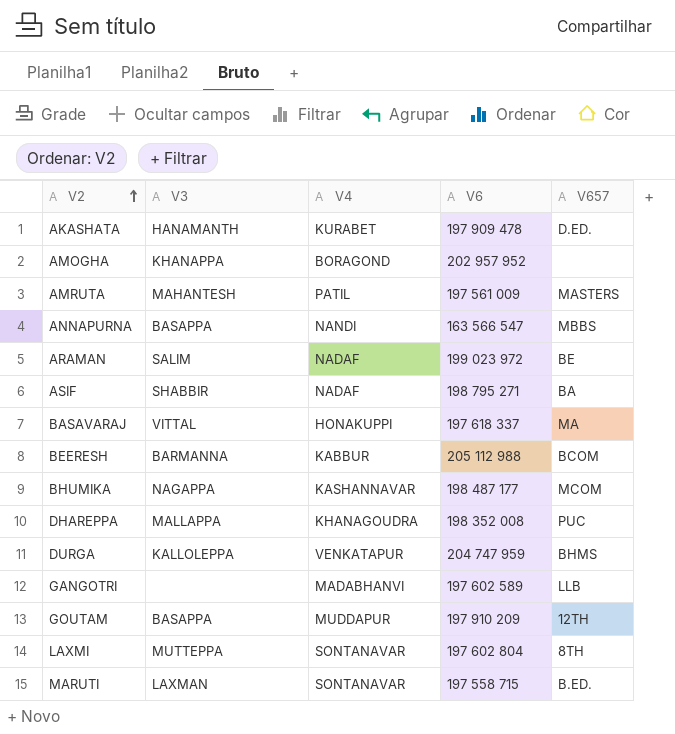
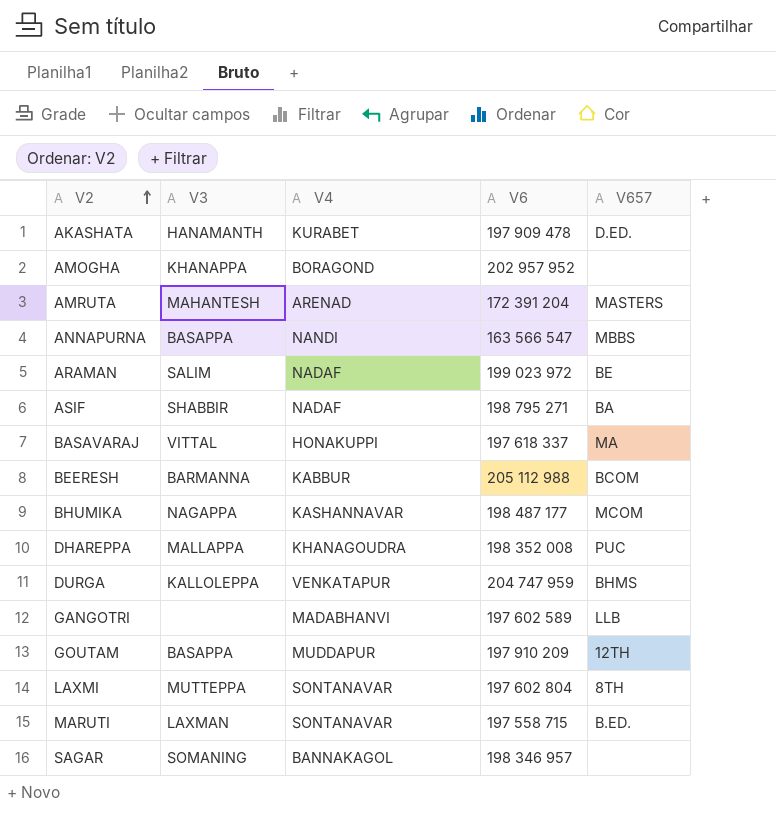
AMRUTA | V4: PATIL -> ARENAD
AMRUTA | V6: 197 561 009 -> 172 391 204
row SAGAR: none -> SOMANING | BANNAKAGOL | 198 346 957 | none

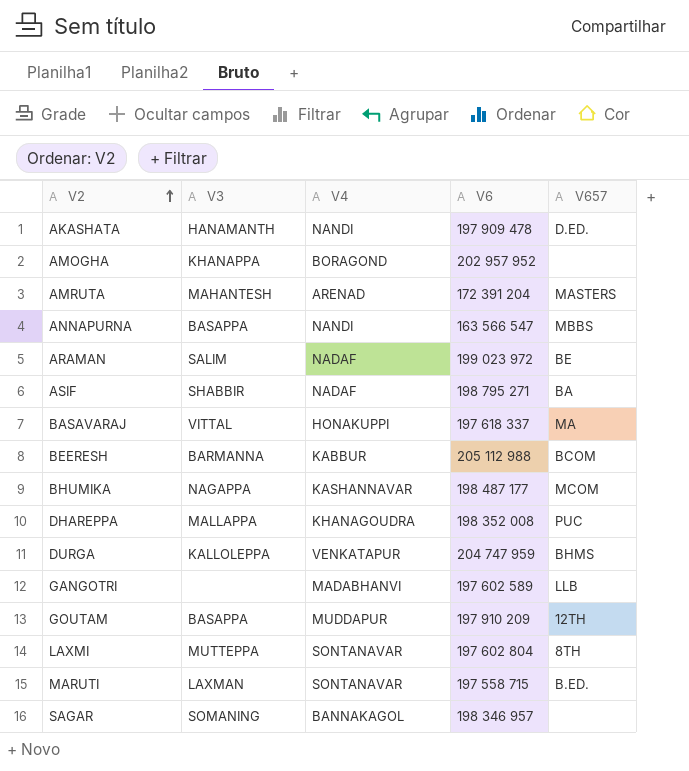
AKASHATA | V4: KURABET -> NANDI

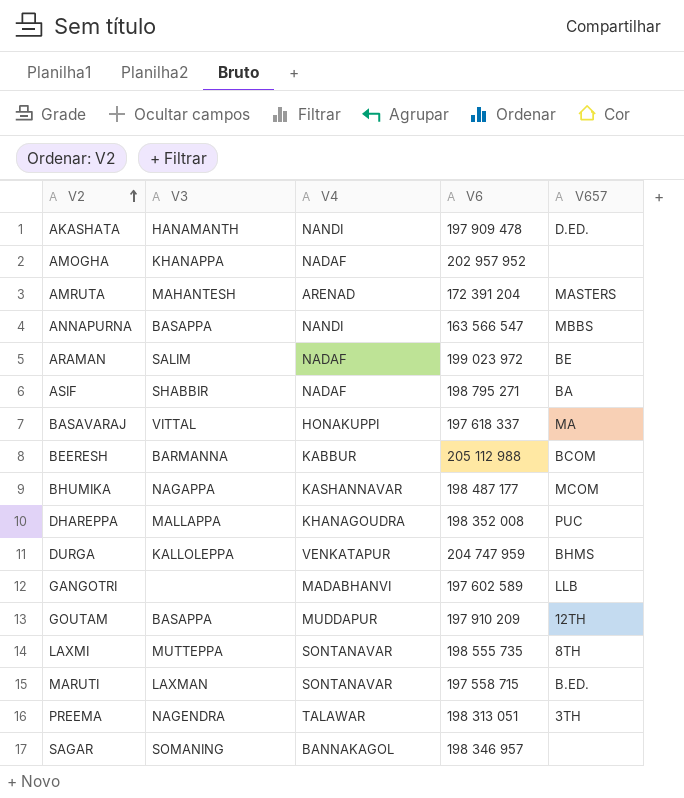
AMOGHA | V4: BORAGOND -> NADAF
LAXMI | V6: 197 602 804 -> 198 555 735
row PREEMA: none -> NAGENDRA | TALAWAR | 198 313 051 | 3TH

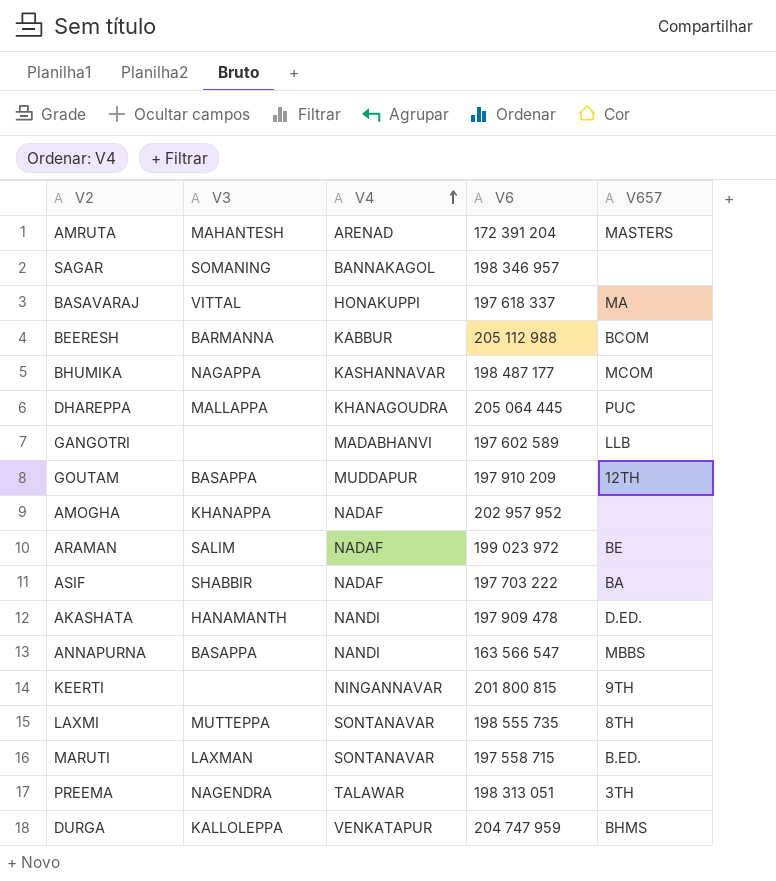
row order: V2 ascending -> V4 ascending
DHAREPPA | V6: 198 352 008 -> 205 064 445
ASIF | V6: 198 795 271 -> 197 703 222
row KEERTI: none -> none | NINGANNAVAR | 201 800 815 | 9TH

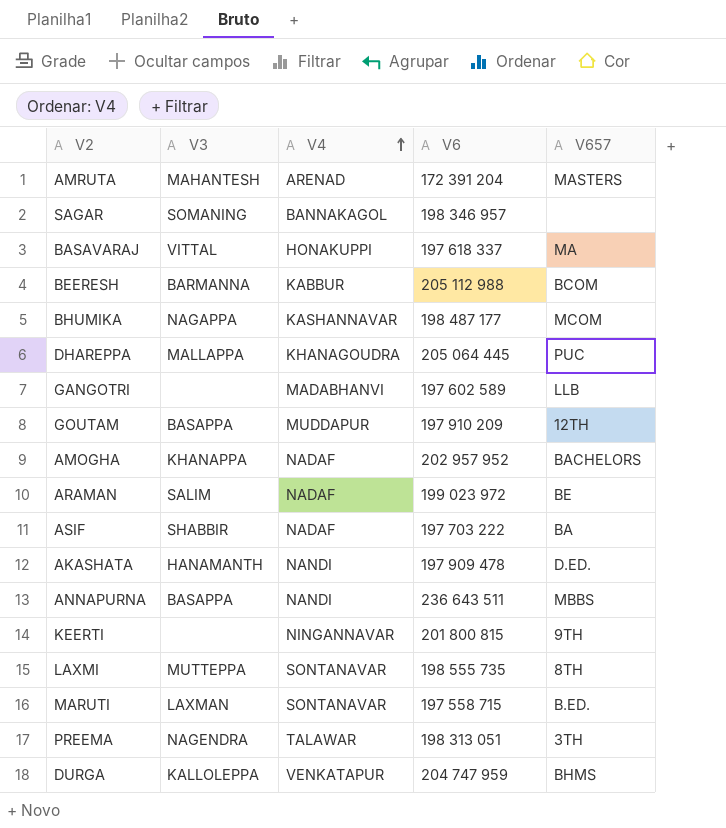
AMOGHA | V657: none -> BACHELORS
ANNAPURNA | V6: 163 566 547 -> 236 643 511

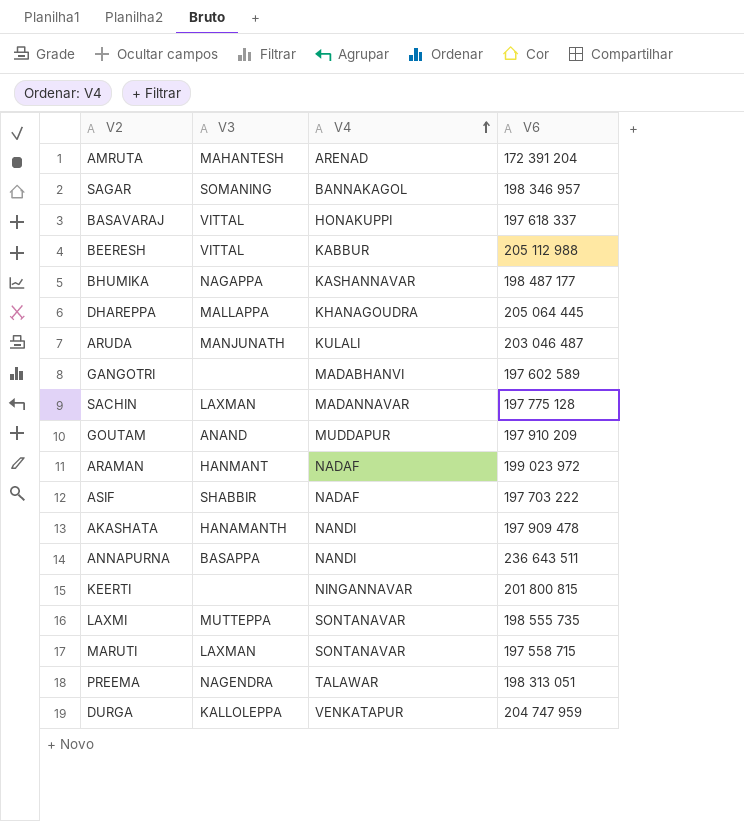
column V657 | position: 5 -> none
row AMOGHA: KHANAPPA | NADAF | 202 957 952 | BACHELORS -> none
BEERESH | V3: BARMANNA -> VITTAL
row ARUDA: none -> MANJUNATH | KULALI | 203 046 487
row SACHIN: none -> LAXMAN | MADANNAVAR | 197 775 128
GOUTAM | V3: BASAPPA -> ANAND
ARAMAN | V3: SALIM -> HANMANT

